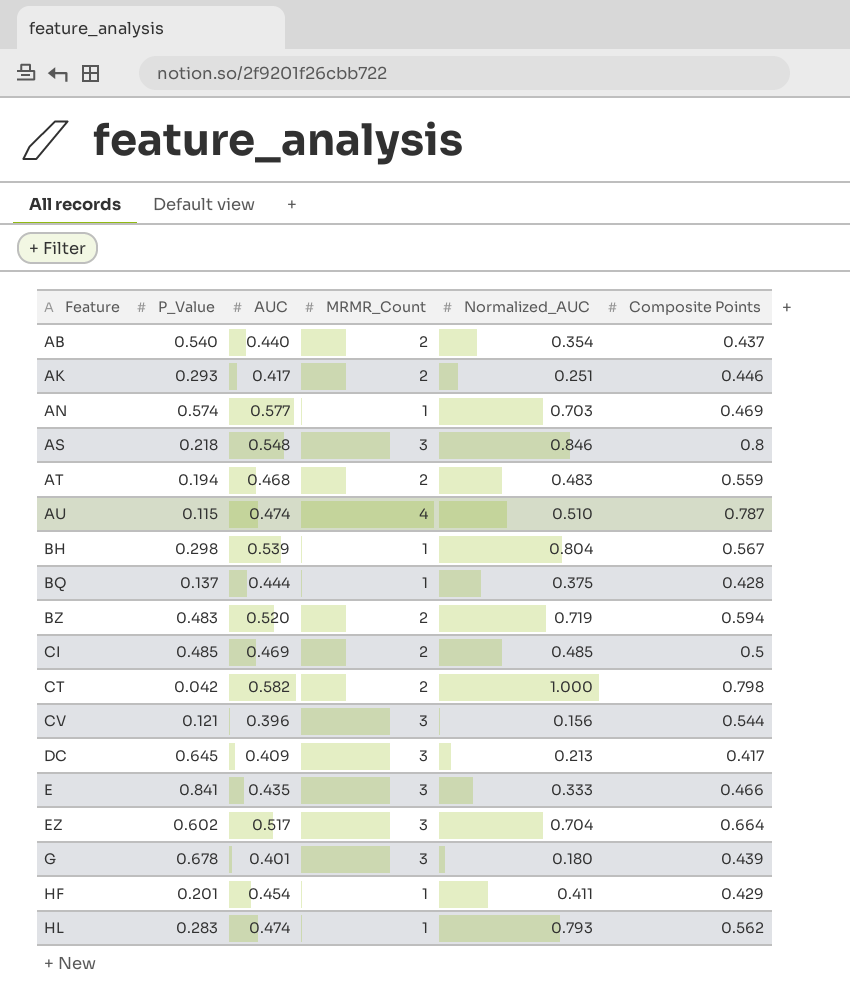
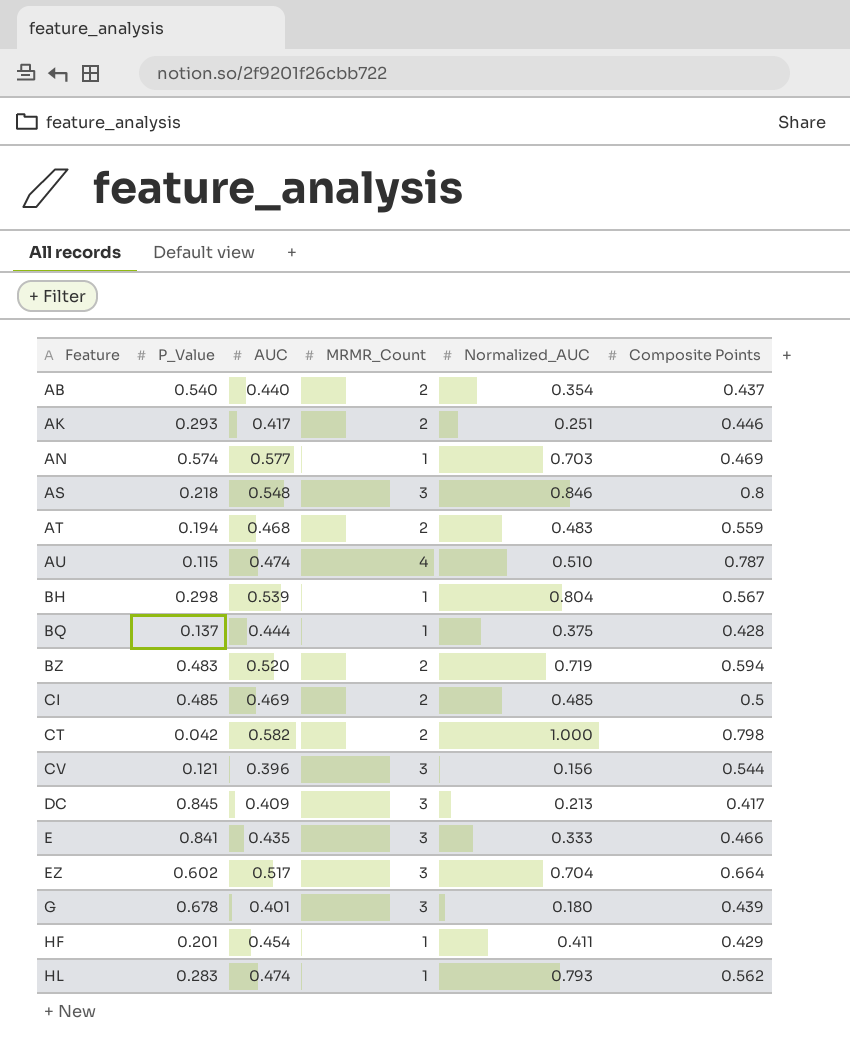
DC | P_Value: 0.645 -> 0.845

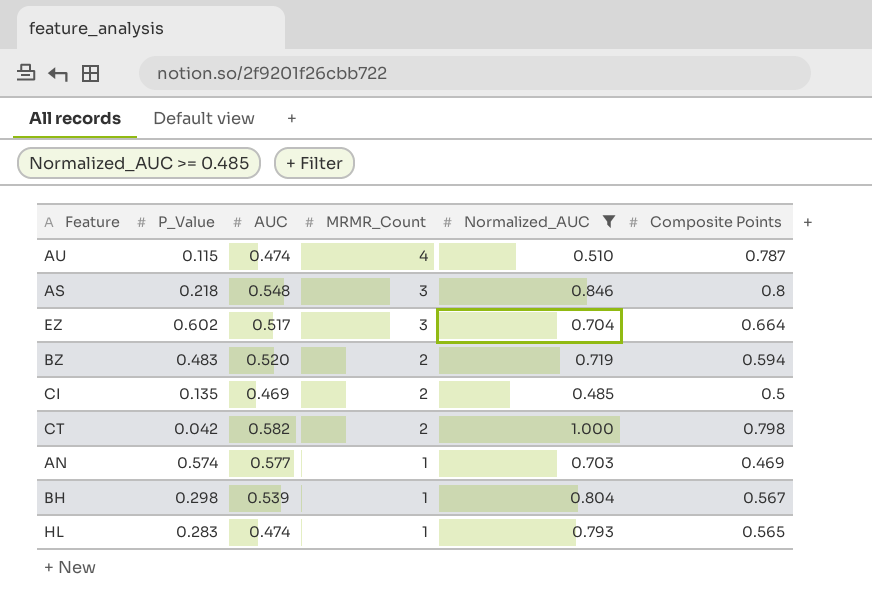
filter: none -> Normalized_AUC >= 0.485
row order: Feature ascending -> MRMR_Count descending
CI | P_Value: 0.485 -> 0.135
HL | Composite Points: 0.562 -> 0.565

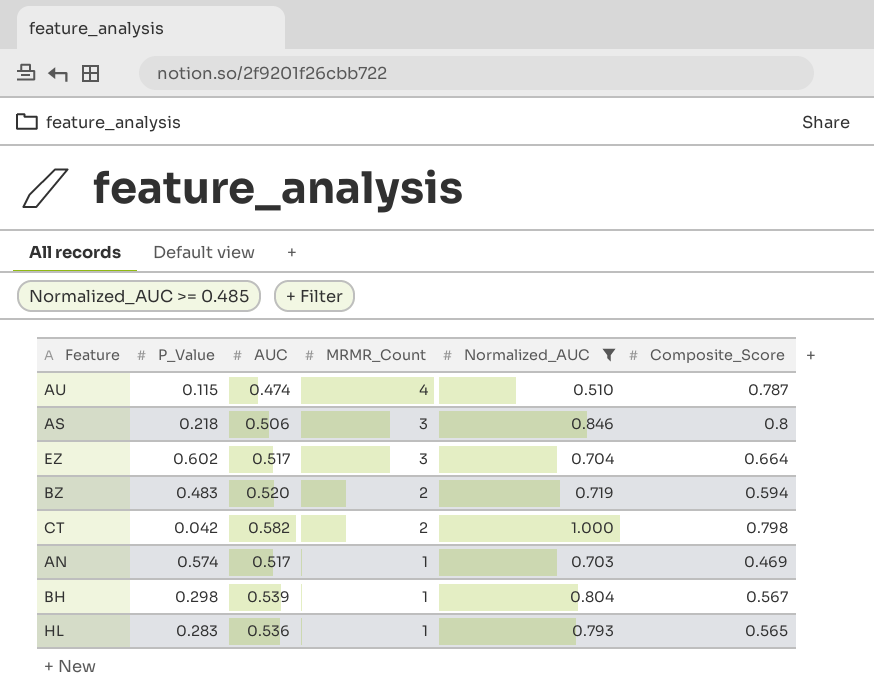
column name: Composite Points -> Composite_Score
row CI: 0.135 | 0.469 | 2 | 0.485 | 0.5 -> none
AS | AUC: 0.548 -> 0.506
AN | AUC: 0.577 -> 0.517
HL | AUC: 0.474 -> 0.536

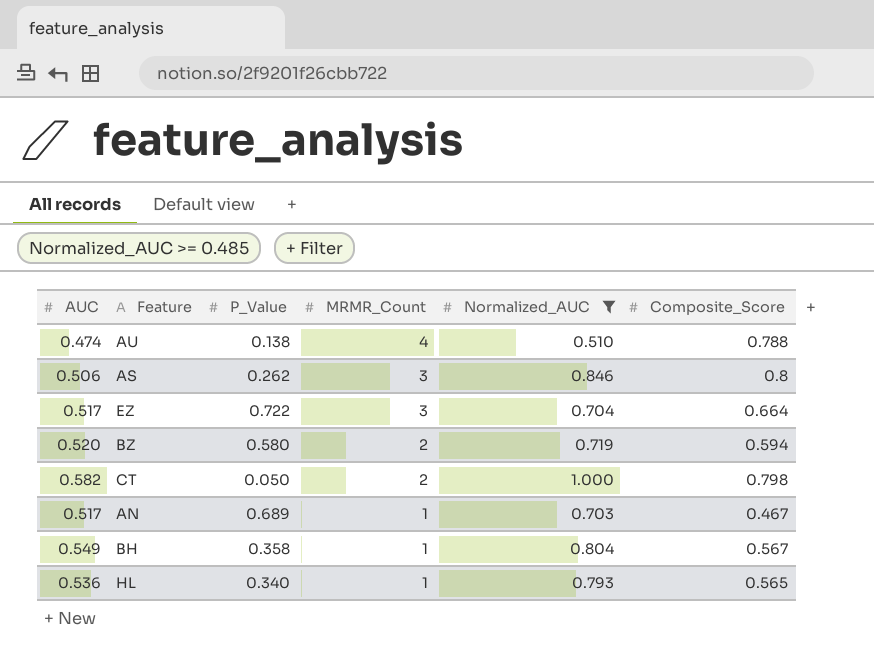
column AUC | position: 3 -> 1
AU | P_Value: 0.115 -> 0.138
AU | Composite_Score: 0.787 -> 0.788
AS | P_Value: 0.218 -> 0.262
EZ | P_Value: 0.602 -> 0.722
BZ | P_Value: 0.483 -> 0.580
CT | P_Value: 0.042 -> 0.050
AN | P_Value: 0.574 -> 0.689
AN | Composite_Score: 0.469 -> 0.467
BH | AUC: 0.539 -> 0.549
BH | P_Value: 0.298 -> 0.358
HL | P_Value: 0.283 -> 0.340

